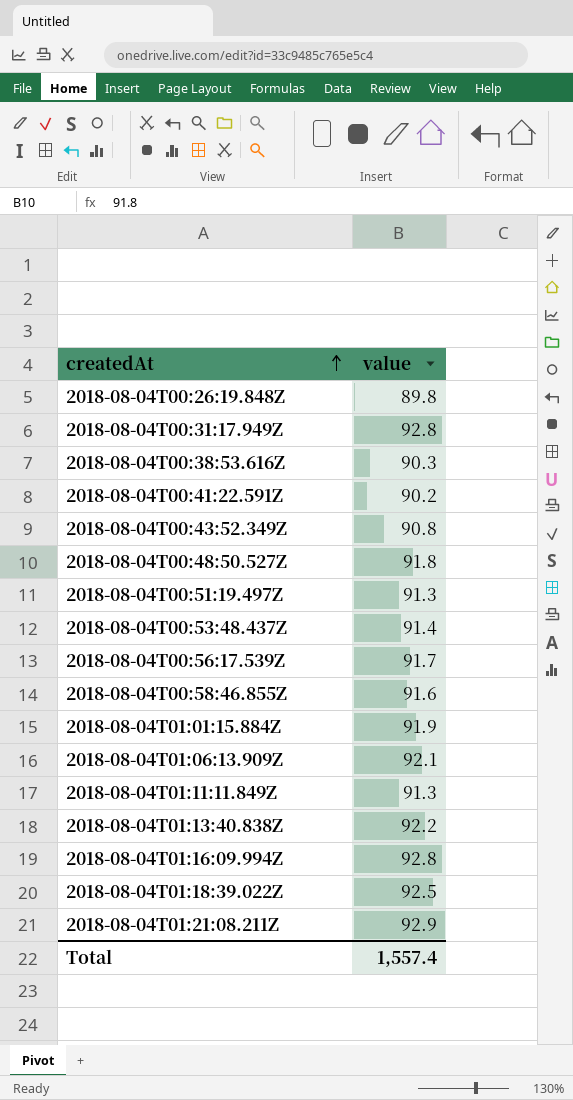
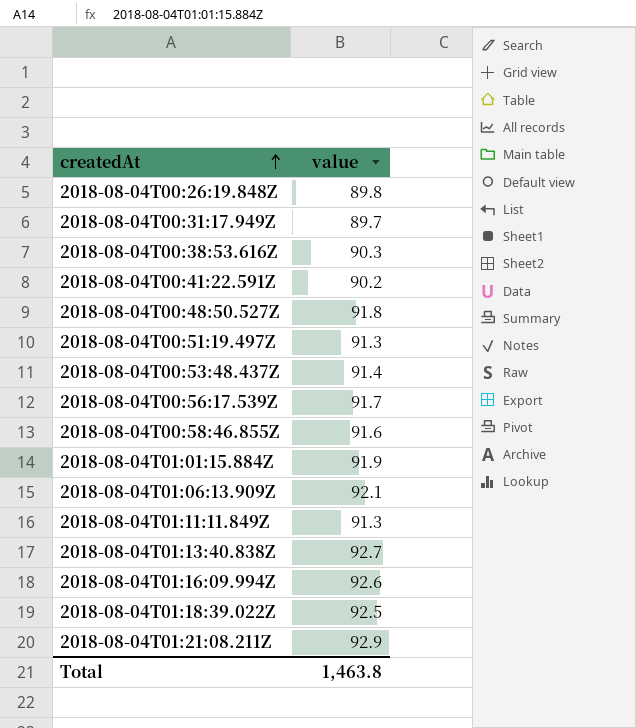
row 2018-08-04T00:43:52.349Z: 90.8 -> none
2018-08-04T00:31:17.949Z | value: 92.8 -> 89.7
2018-08-04T01:13:40.838Z | value: 92.2 -> 92.7
2018-08-04T01:16:09.994Z | value: 92.8 -> 92.6
Total | value: 1,557.4 -> 1,463.8

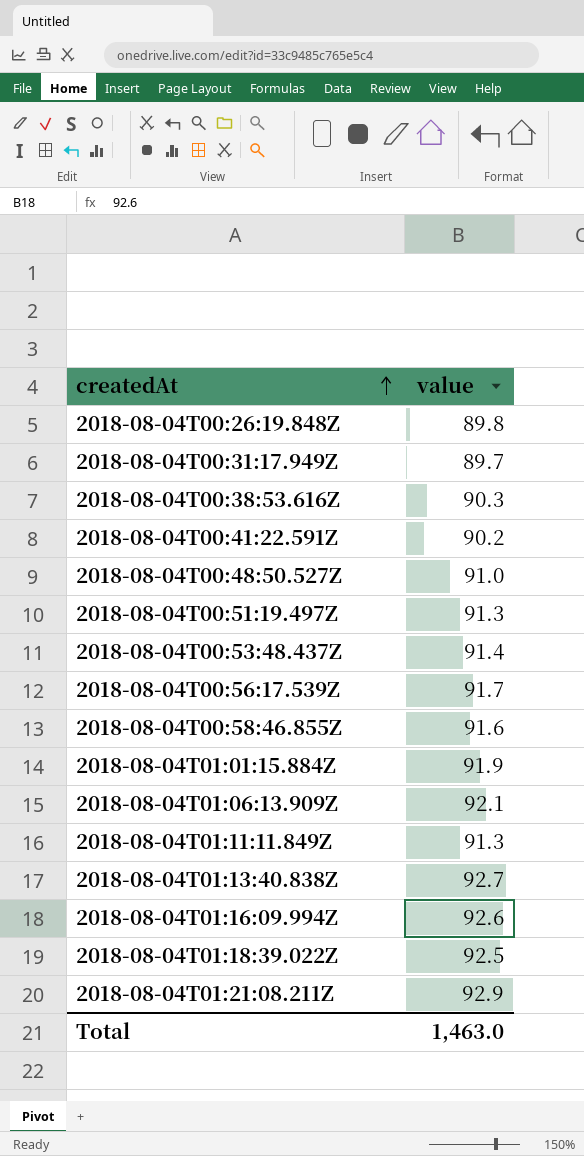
2018-08-04T00:48:50.527Z | value: 91.8 -> 91.0
Total | value: 1,463.8 -> 1,463.0

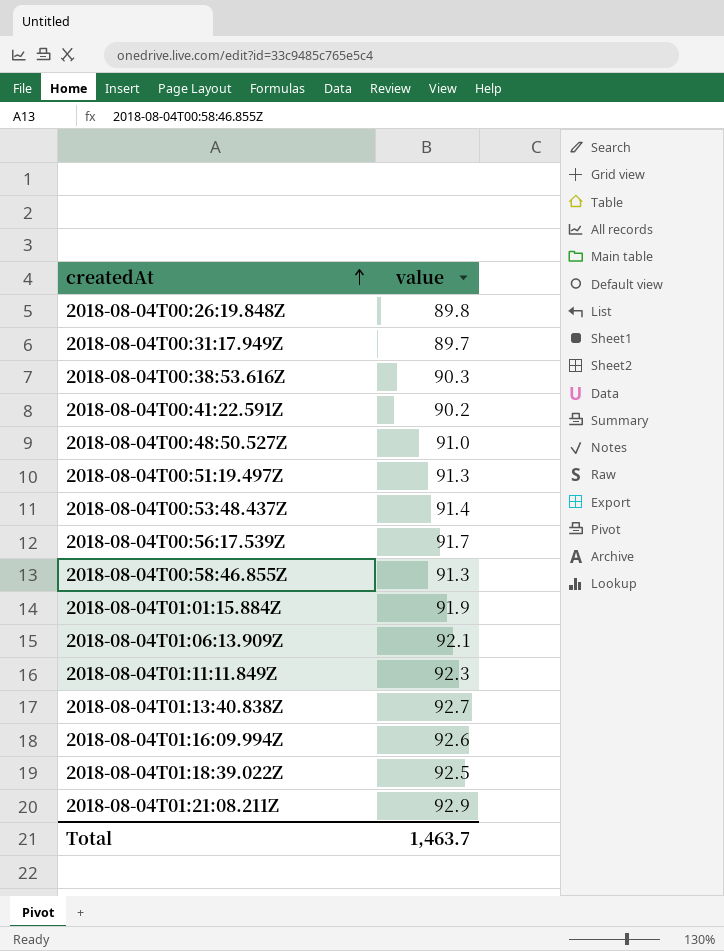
2018-08-04T00:58:46.855Z | value: 91.6 -> 91.3
2018-08-04T01:11:11.849Z | value: 91.3 -> 92.3
Total | value: 1,463.0 -> 1,463.7

